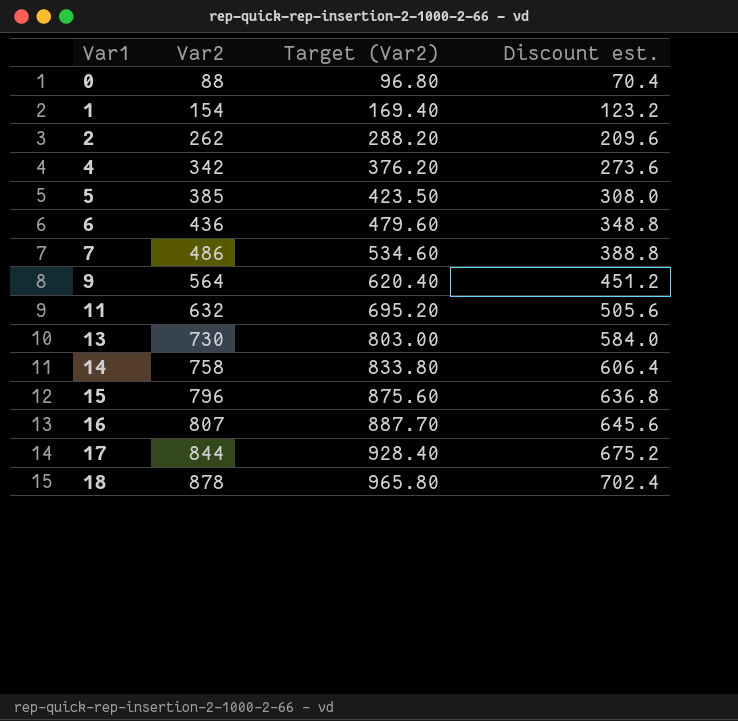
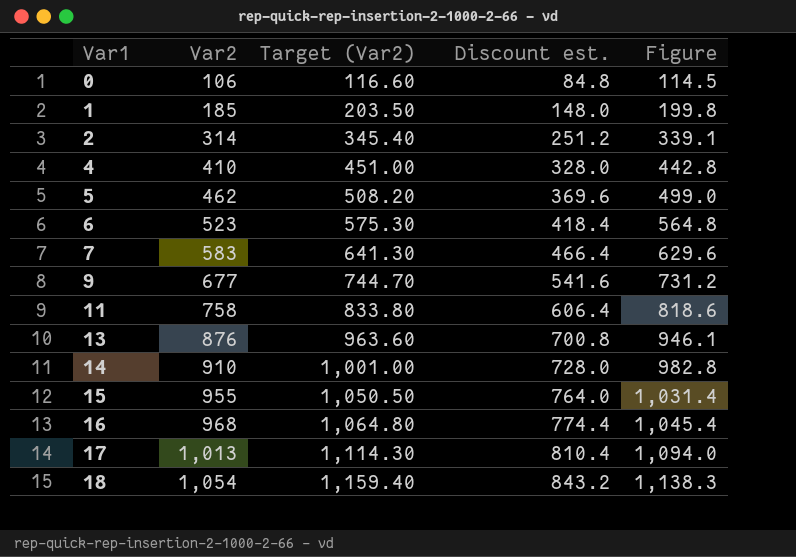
column Figure | formula: none -> [Var2] * 1.08
0 | Var2: 88 -> 106
0 | Target (Var2): 96.80 -> 116.60
0 | Discount est.: 70.4 -> 84.8
1 | Var2: 154 -> 185
1 | Target (Var2): 169.40 -> 203.50
1 | Discount est.: 123.2 -> 148.0
2 | Var2: 262 -> 314
2 | Target (Var2): 288.20 -> 345.40
2 | Discount est.: 209.6 -> 251.2
4 | Var2: 342 -> 410
4 | Target (Var2): 376.20 -> 451.00
4 | Discount est.: 273.6 -> 328.0
5 | Var2: 385 -> 462
5 | Target (Var2): 423.50 -> 508.20
5 | Discount est.: 308.0 -> 369.6
6 | Var2: 436 -> 523
6 | Target (Var2): 479.60 -> 575.30
6 | Discount est.: 348.8 -> 418.4
7 | Var2: 486 -> 583
7 | Target (Var2): 534.60 -> 641.30
7 | Discount est.: 388.8 -> 466.4
9 | Var2: 564 -> 677
9 | Target (Var2): 620.40 -> 744.70
9 | Discount est.: 451.2 -> 541.6
11 | Var2: 632 -> 758
11 | Target (Var2): 695.20 -> 833.80
11 | Discount est.: 505.6 -> 606.4
13 | Var2: 730 -> 876
13 | Target (Var2): 803.00 -> 963.60
13 | Discount est.: 584.0 -> 700.8
14 | Var2: 758 -> 910
14 | Target (Var2): 833.80 -> 1,001.00
14 | Discount est.: 606.4 -> 728.0
15 | Var2: 796 -> 955
15 | Target (Var2): 875.60 -> 1,050.50
15 | Discount est.: 636.8 -> 764.0
16 | Var2: 807 -> 968
16 | Target (Var2): 887.70 -> 1,064.80
16 | Discount est.: 645.6 -> 774.4
17 | Var2: 844 -> 1,013
17 | Target (Var2): 928.40 -> 1,114.30
17 | Discount est.: 675.2 -> 810.4
18 | Var2: 878 -> 1,054
18 | Target (Var2): 965.80 -> 1,159.40
18 | Discount est.: 702.4 -> 843.2

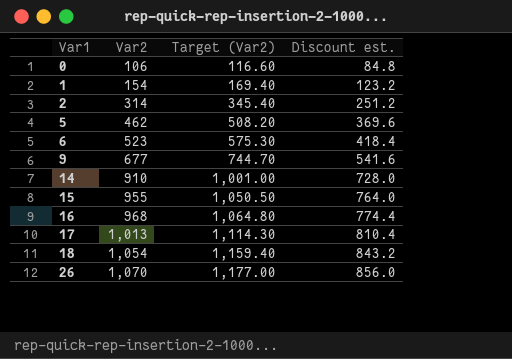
column Figure | formula: [Var2] * 1.08 -> none
row 4: 410 | 451.00 | 328.0 | 442.8 -> none
row 7: 583 | 641.30 | 466.4 | 629.6 -> none
row 11: 758 | 833.80 | 606.4 | 818.6 -> none
row 13: 876 | 963.60 | 700.8 | 946.1 -> none
1 | Var2: 185 -> 154
1 | Target (Var2): 203.50 -> 169.40
1 | Discount est.: 148.0 -> 123.2
row 26: none -> 1,070 | 1,177.00 | 856.0

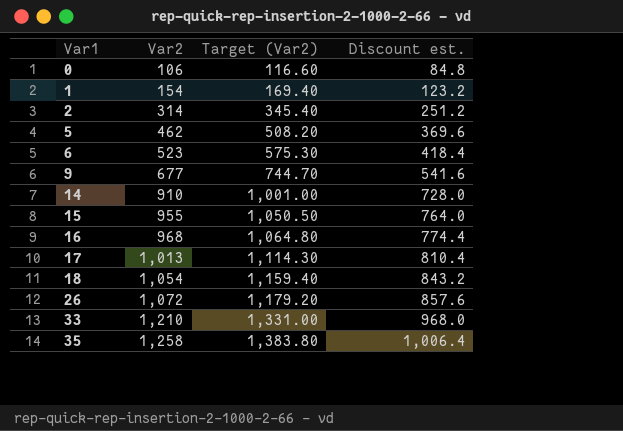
26 | Var2: 1,070 -> 1,072
26 | Target (Var2): 1,177.00 -> 1,179.20
26 | Discount est.: 856.0 -> 857.6
row 33: none -> 1,210 | 1,331.00 | 968.0
row 35: none -> 1,258 | 1,383.80 | 1,006.4

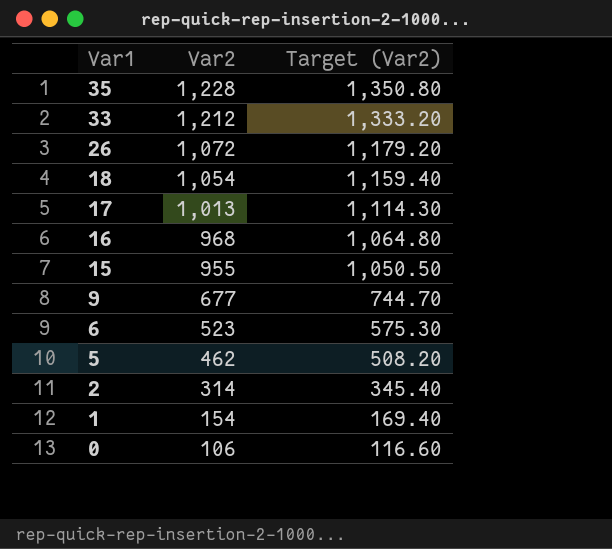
row order: Var1 ascending -> Var1 descending
column Discount est. | formula: [Var2] * 0.8 -> none
row 14: 910 | 1,001.00 | 728.0 -> none
35 | Var2: 1,258 -> 1,228
35 | Target (Var2): 1,383.80 -> 1,350.80
33 | Var2: 1,210 -> 1,212
33 | Target (Var2): 1,331.00 -> 1,333.20

